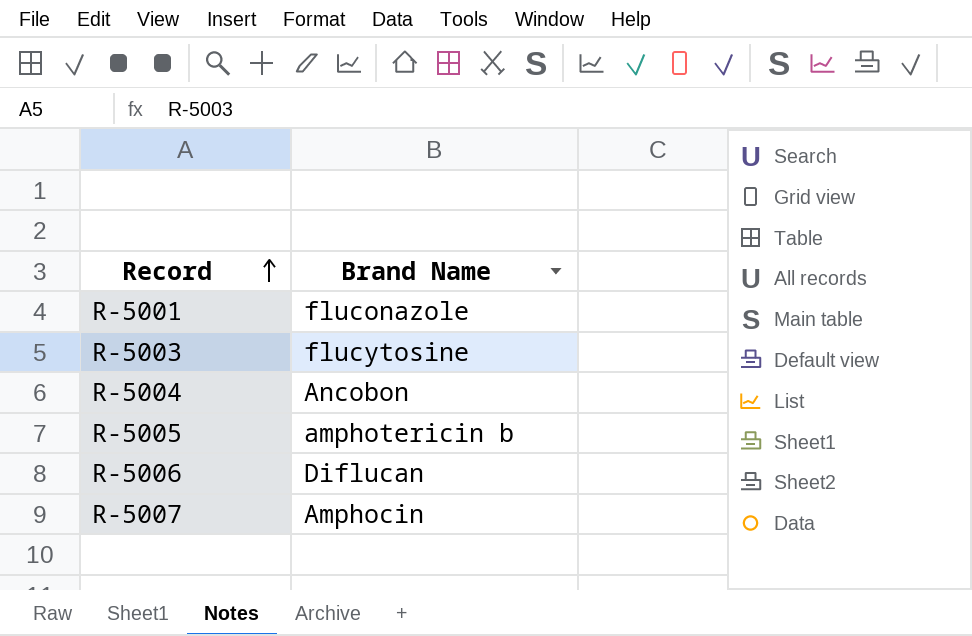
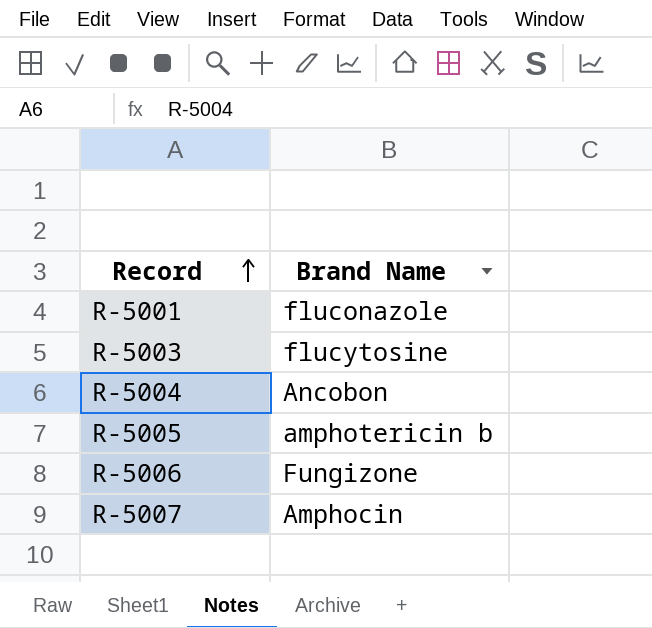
R-5006 | Brand Name: Diflucan -> Fungizone

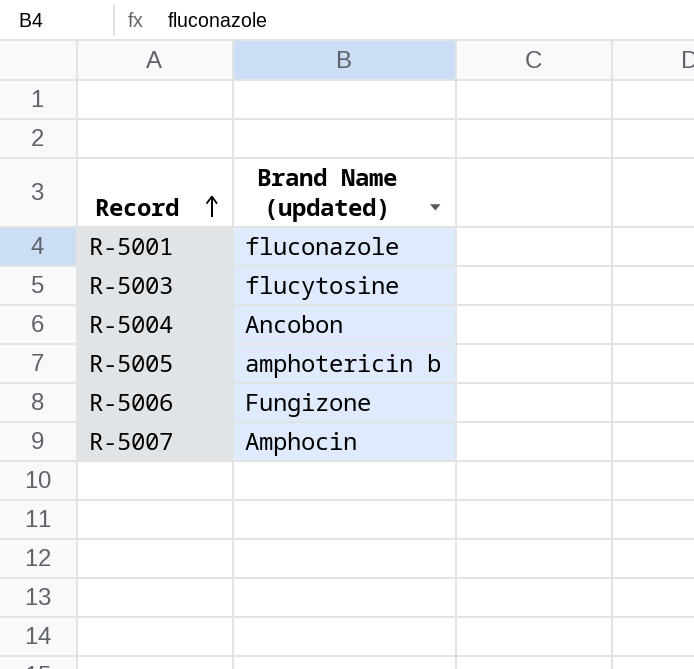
column name: Brand Name -> Brand Name (updated)

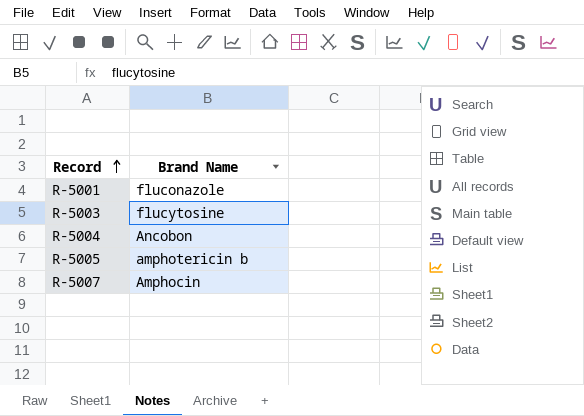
column name: Brand Name (updated) -> Brand Name
row R-5006: Fungizone -> none

